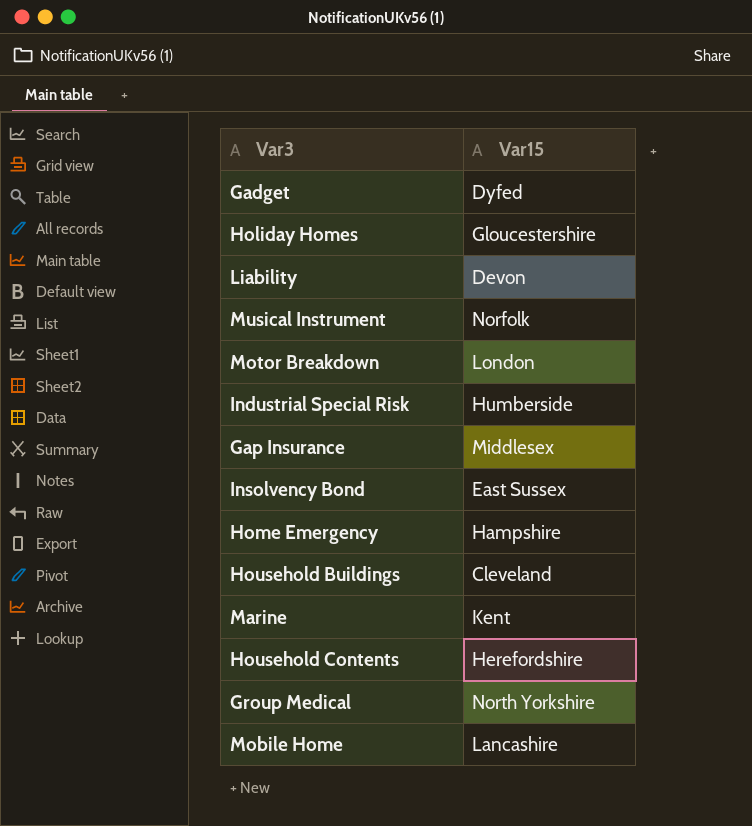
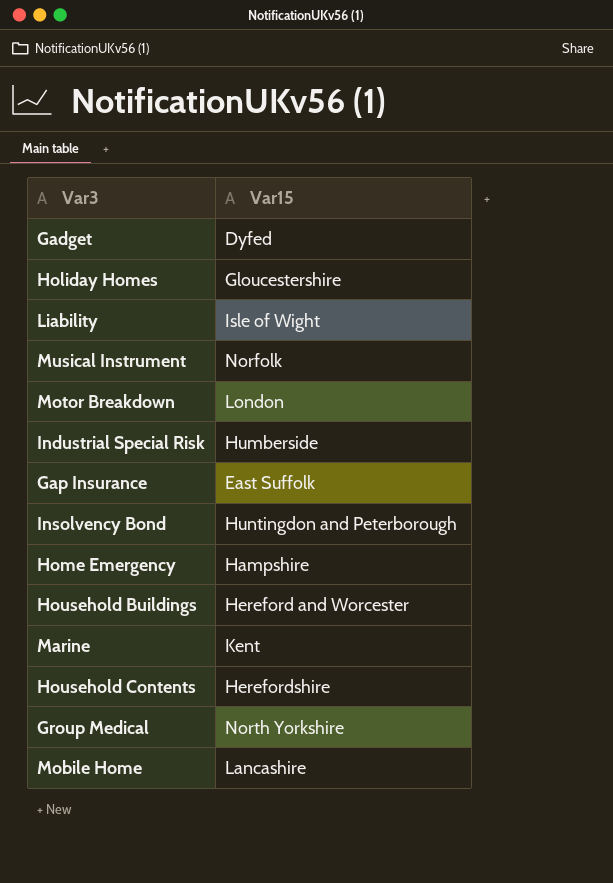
Liability | Var15: Devon -> Isle of Wight
Gap Insurance | Var15: Middlesex -> East Suffolk
Insolvency Bond | Var15: East Sussex -> Huntingdon and Peterborough
Household Buildings | Var15: Cleveland -> Hereford and Worcester

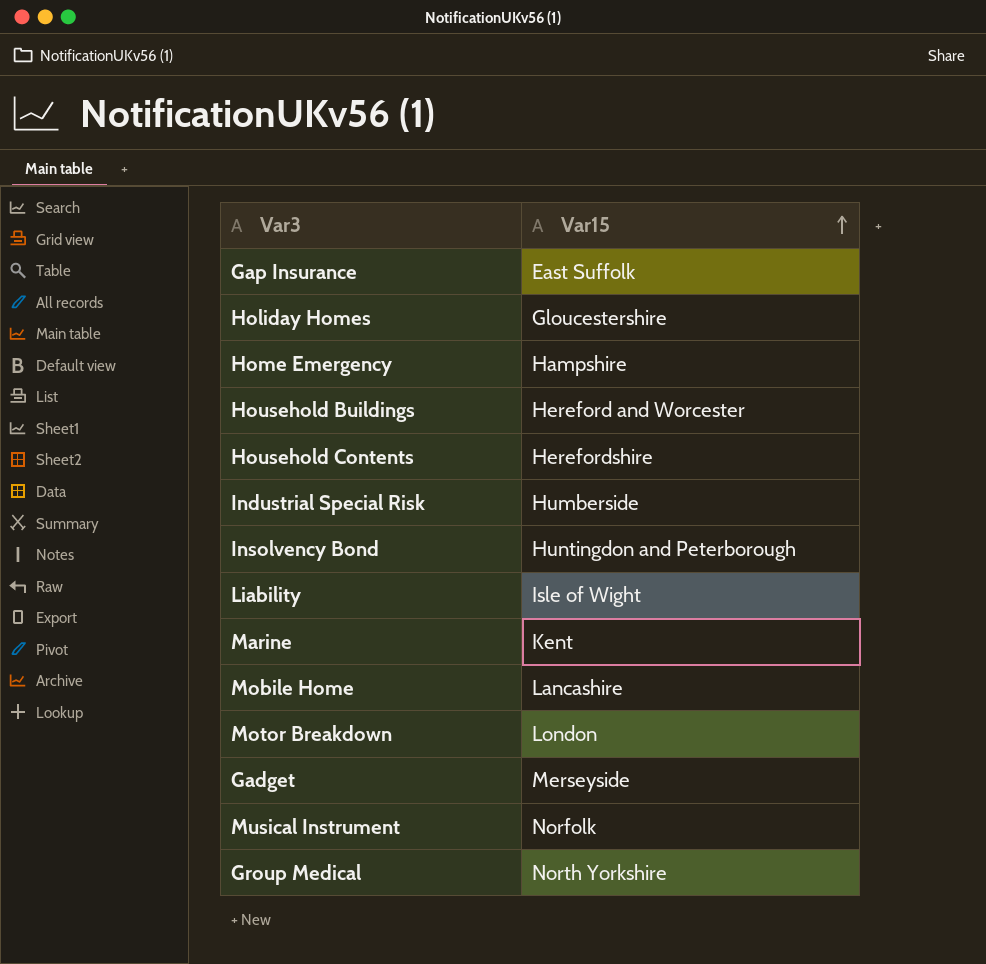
row order: none -> Var15 ascending
Gadget | Var15: Dyfed -> Merseyside

